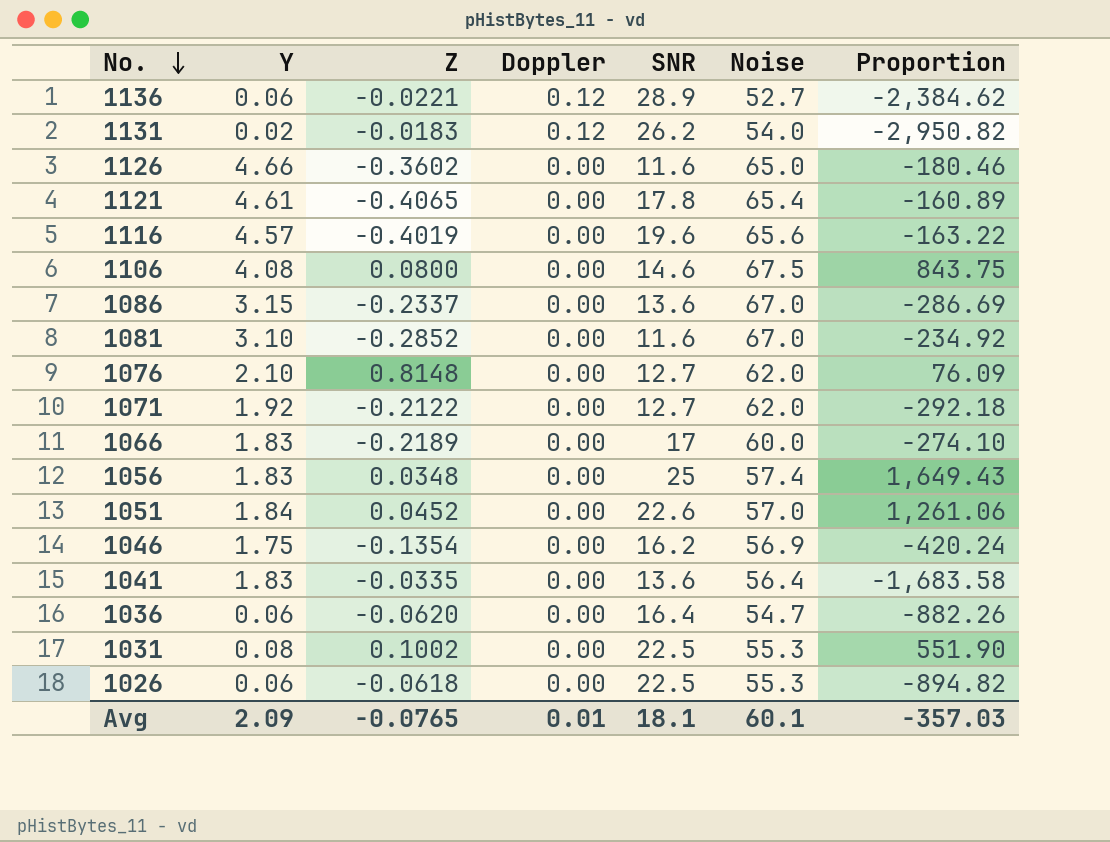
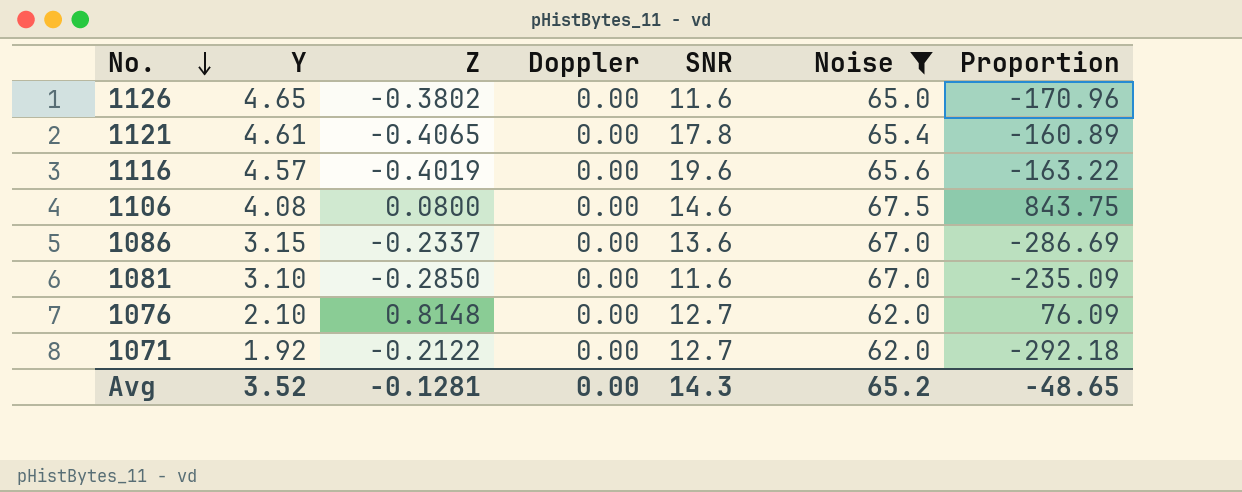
filter: none -> Noise >= 62.0
1126 | Y: 4.66 -> 4.65
1126 | Z: -0.3602 -> -0.3802
1126 | Proportion: -180.46 -> -170.96
1081 | Z: -0.2852 -> -0.2850
1081 | Proportion: -234.92 -> -235.09
Avg | Y: 2.09 -> 3.52
Avg | Z: -0.0765 -> -0.1281
Avg | Doppler: 0.01 -> 0.00
Avg | SNR: 18.1 -> 14.3
Avg | Noise: 60.1 -> 65.2
Avg | Proportion: -357.03 -> -48.65

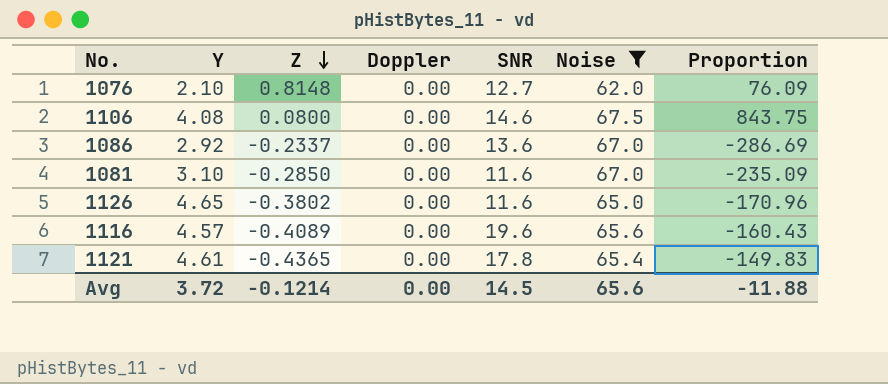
row order: No. descending -> Z descending
row 1071: 1.92 | -0.2122 | 0.00 | 12.7 | 62.0 | -292.18 -> none
1086 | Y: 3.15 -> 2.92
1116 | Z: -0.4019 -> -0.4089
1116 | Proportion: -163.22 -> -160.43
1121 | Z: -0.4065 -> -0.4365
1121 | Proportion: -160.89 -> -149.83
Avg | Y: 3.52 -> 3.72
Avg | Z: -0.1281 -> -0.1214
Avg | SNR: 14.3 -> 14.5
Avg | Noise: 65.2 -> 65.6
Avg | Proportion: -48.65 -> -11.88

